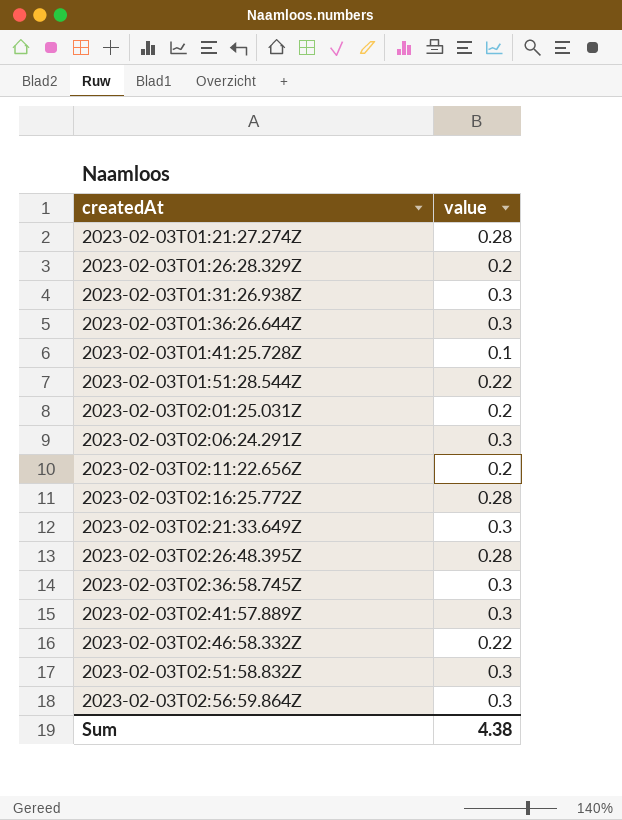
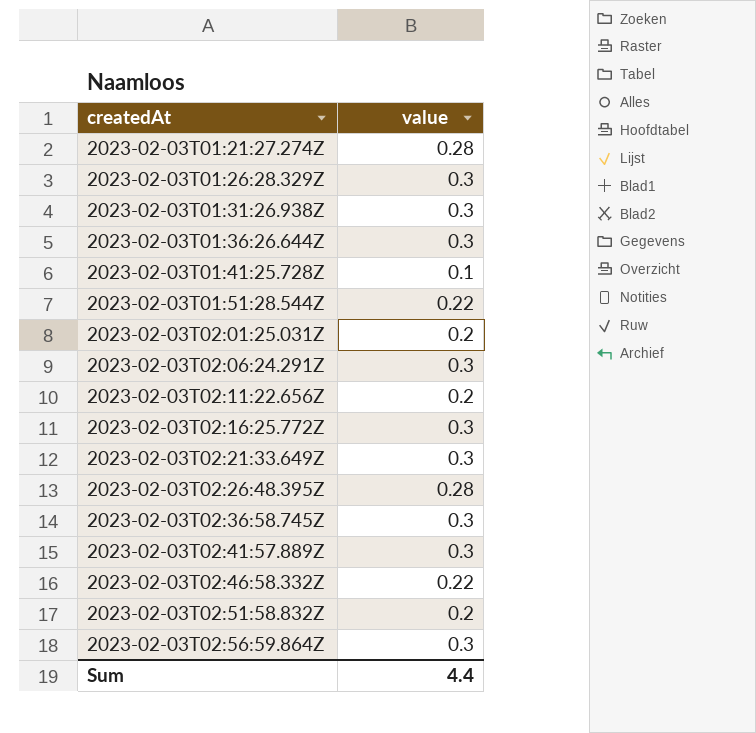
2023-02-03T01:26:28.329Z | value: 0.2 -> 0.3
2023-02-03T02:16:25.772Z | value: 0.28 -> 0.3
2023-02-03T02:51:58.832Z | value: 0.3 -> 0.2
Sum | value: 4.38 -> 4.4

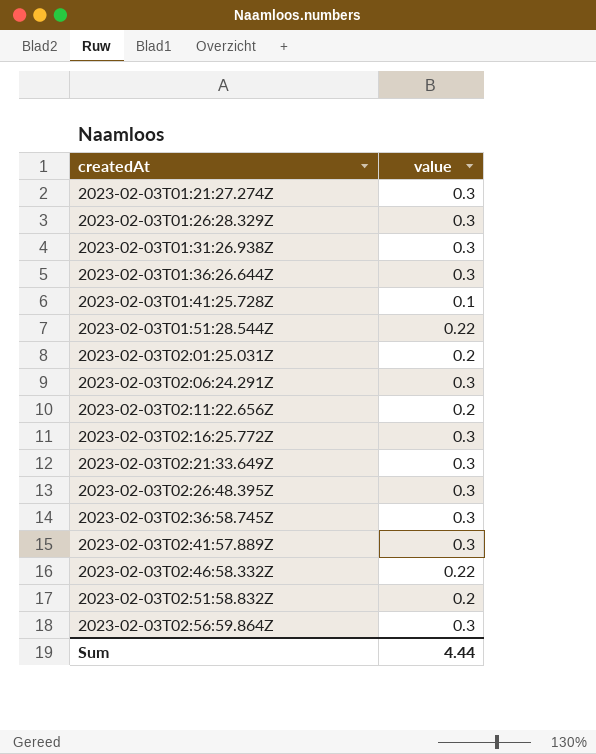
2023-02-03T01:21:27.274Z | value: 0.28 -> 0.3
2023-02-03T02:26:48.395Z | value: 0.28 -> 0.3
Sum | value: 4.4 -> 4.44

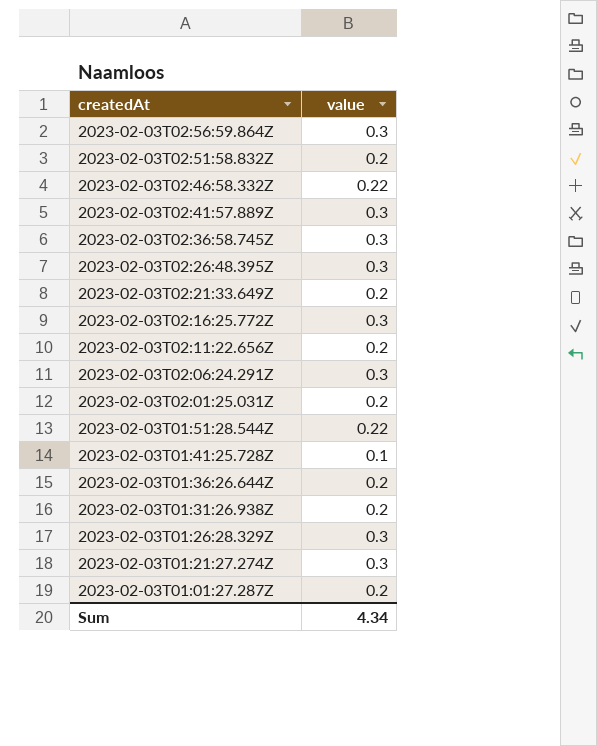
row order: createdAt ascending -> createdAt descending
2023-02-03T02:21:33.649Z | value: 0.3 -> 0.2
2023-02-03T01:36:26.644Z | value: 0.3 -> 0.2
2023-02-03T01:31:26.938Z | value: 0.3 -> 0.2
row 2023-02-03T01:01:27.287Z: none -> 0.2
Sum | value: 4.44 -> 4.34

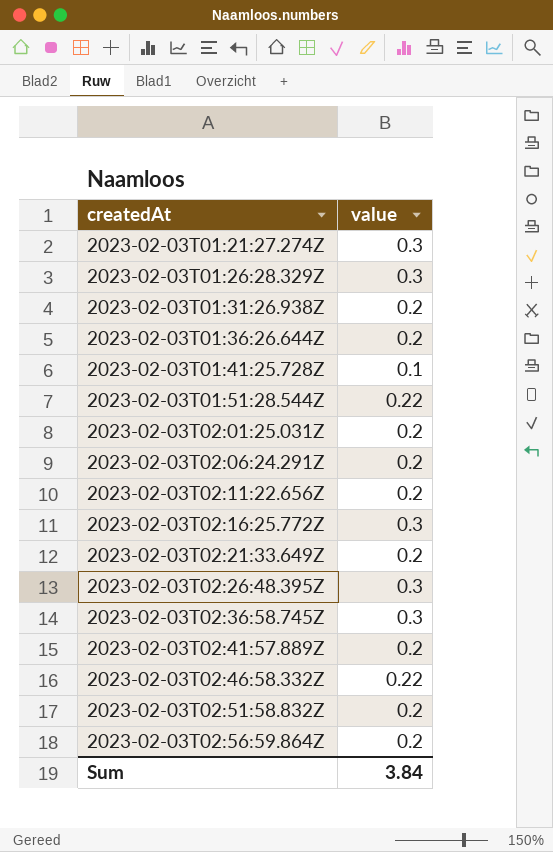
row order: createdAt descending -> createdAt ascending
row 2023-02-03T01:01:27.287Z: 0.2 -> none
2023-02-03T02:06:24.291Z | value: 0.3 -> 0.2
2023-02-03T02:41:57.889Z | value: 0.3 -> 0.2
2023-02-03T02:56:59.864Z | value: 0.3 -> 0.2
Sum | value: 4.34 -> 3.84

